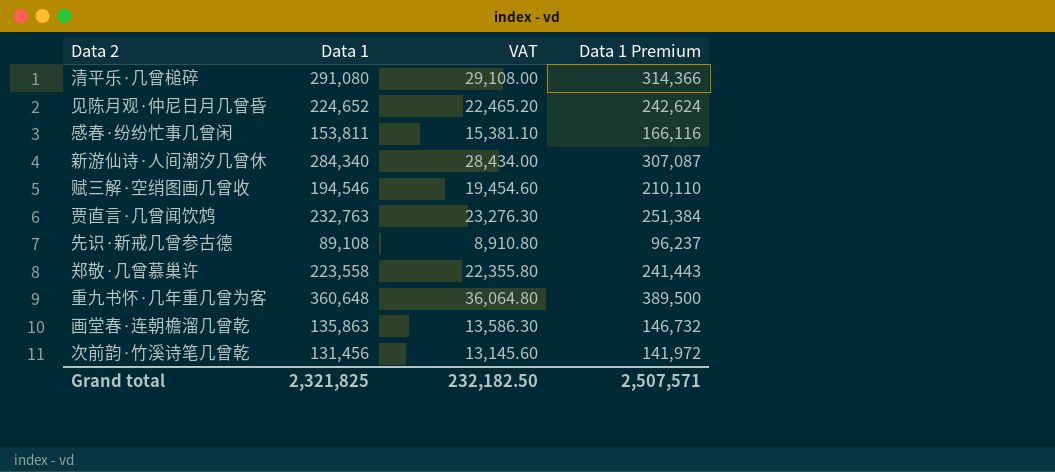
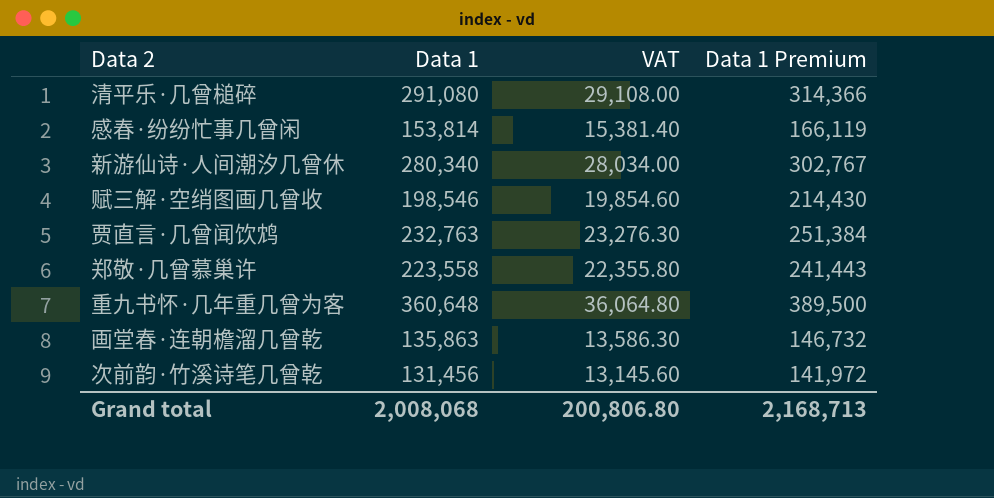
row 见陈月观·仲尼日月几曾昏: 224,652 | 22,465.20 | 242,624 -> none
row 先识·新戒几曾参古德: 89,108 | 8,910.80 | 96,237 -> none
感春·纷纷忙事几曾闲 | Data 1: 153,811 -> 153,814
感春·纷纷忙事几曾闲 | VAT: 15,381.10 -> 15,381.40
感春·纷纷忙事几曾闲 | Data 1 Premium: 166,116 -> 166,119
新游仙诗·人间潮汐几曾休 | Data 1: 284,340 -> 280,340
新游仙诗·人间潮汐几曾休 | VAT: 28,434.00 -> 28,034.00
新游仙诗·人间潮汐几曾休 | Data 1 Premium: 307,087 -> 302,767
赋三解·空绡图画几曾收 | Data 1: 194,546 -> 198,546
赋三解·空绡图画几曾收 | VAT: 19,454.60 -> 19,854.60
赋三解·空绡图画几曾收 | Data 1 Premium: 210,110 -> 214,430
Grand total | Data 1: 2,321,825 -> 2,008,068
Grand total | VAT: 232,182.50 -> 200,806.80
Grand total | Data 1 Premium: 2,507,571 -> 2,168,713

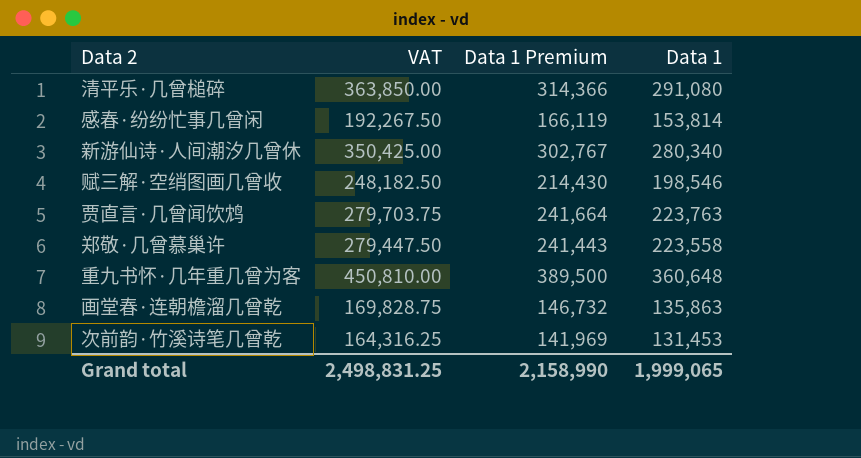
column VAT | formula: [Data 1] * 0.1 -> [Data 1] * 1.25
column Data 1 | position: 2 -> 4
贾直言·几曾闻饮鸩 | Data 1 Premium: 251,384 -> 241,664
贾直言·几曾闻饮鸩 | Data 1: 232,763 -> 223,763
次前韵·竹溪诗笔几曾乾 | Data 1 Premium: 141,972 -> 141,969
次前韵·竹溪诗笔几曾乾 | Data 1: 131,456 -> 131,453
Grand total | VAT: 200,806.80 -> 2,498,831.25
Grand total | Data 1 Premium: 2,168,713 -> 2,158,990
Grand total | Data 1: 2,008,068 -> 1,999,065

